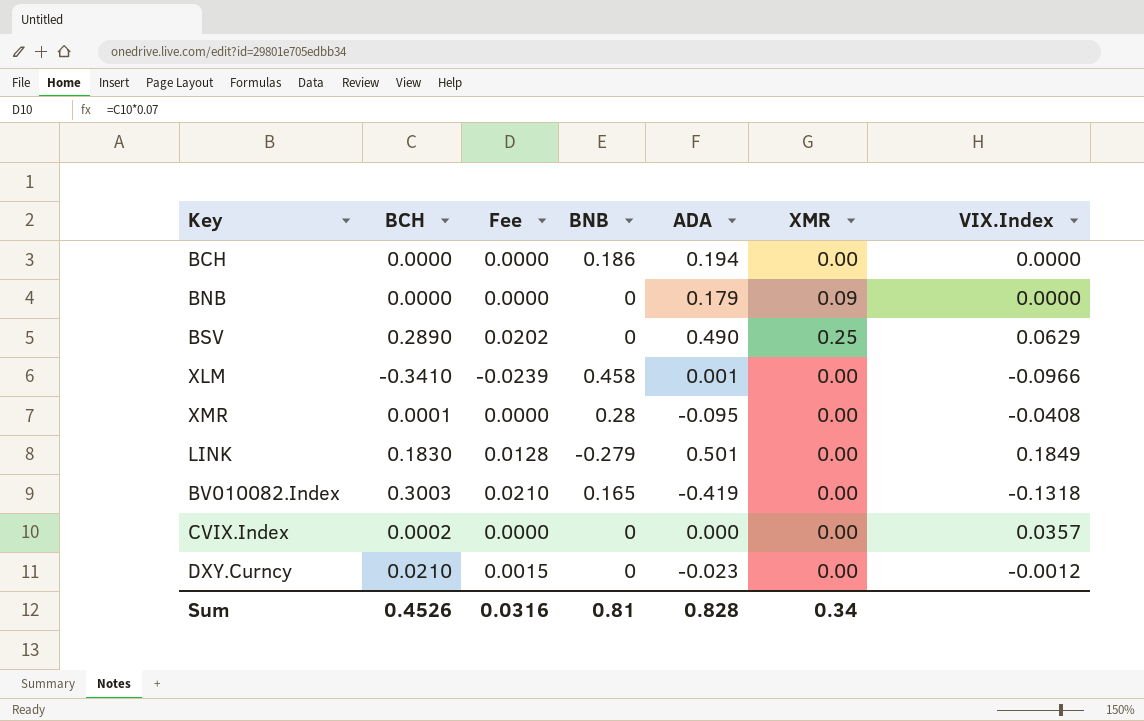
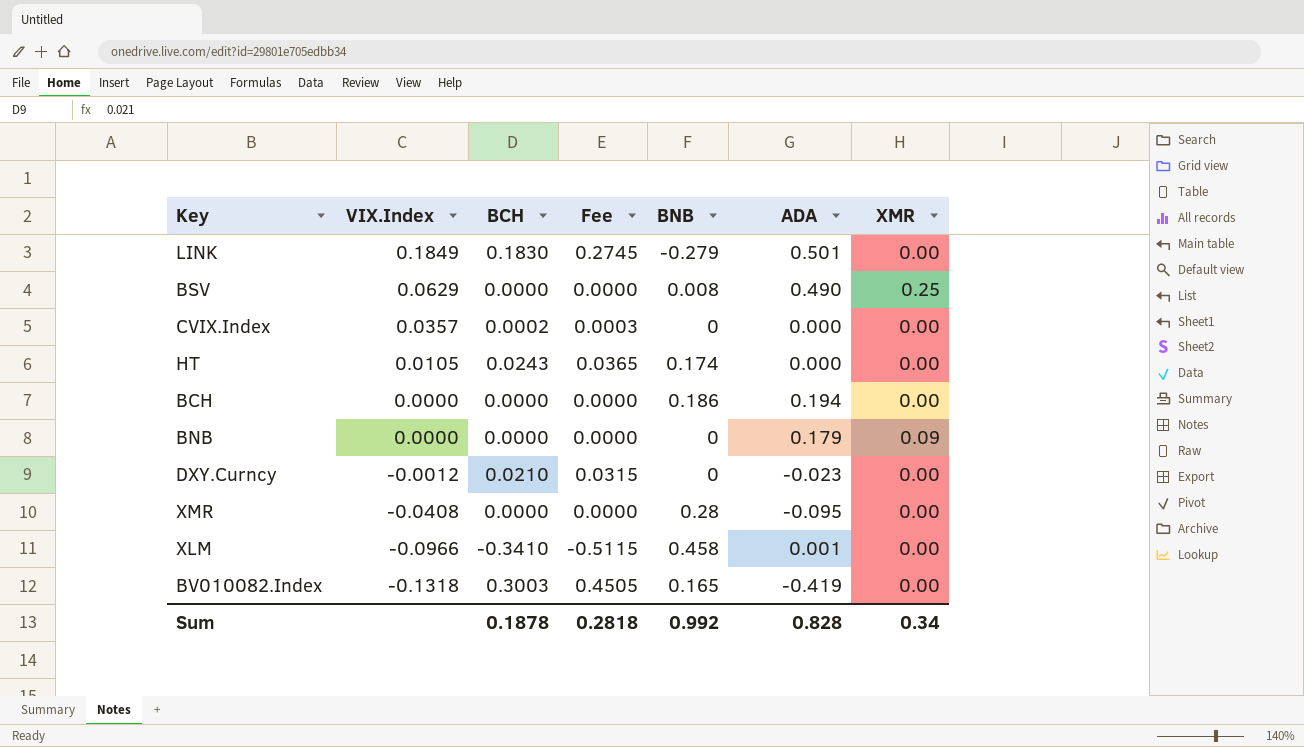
row order: none -> VIX.Index descending
column VIX.Index | position: 7 -> 2
column Fee | formula: [BCH] * 0.07 -> [BCH] * 1.5
BSV | BCH: 0.2890 -> 0.0000
BSV | BNB: 0 -> 0.008
row HT: none -> 0.0105 | 0.0243 | 0.0365 | 0.174 | 0.000 | 0.00
XMR | BCH: 0.0001 -> 0.0000
Sum | BCH: 0.4526 -> 0.1878
Sum | Fee: 0.0316 -> 0.2818
Sum | BNB: 0.81 -> 0.992

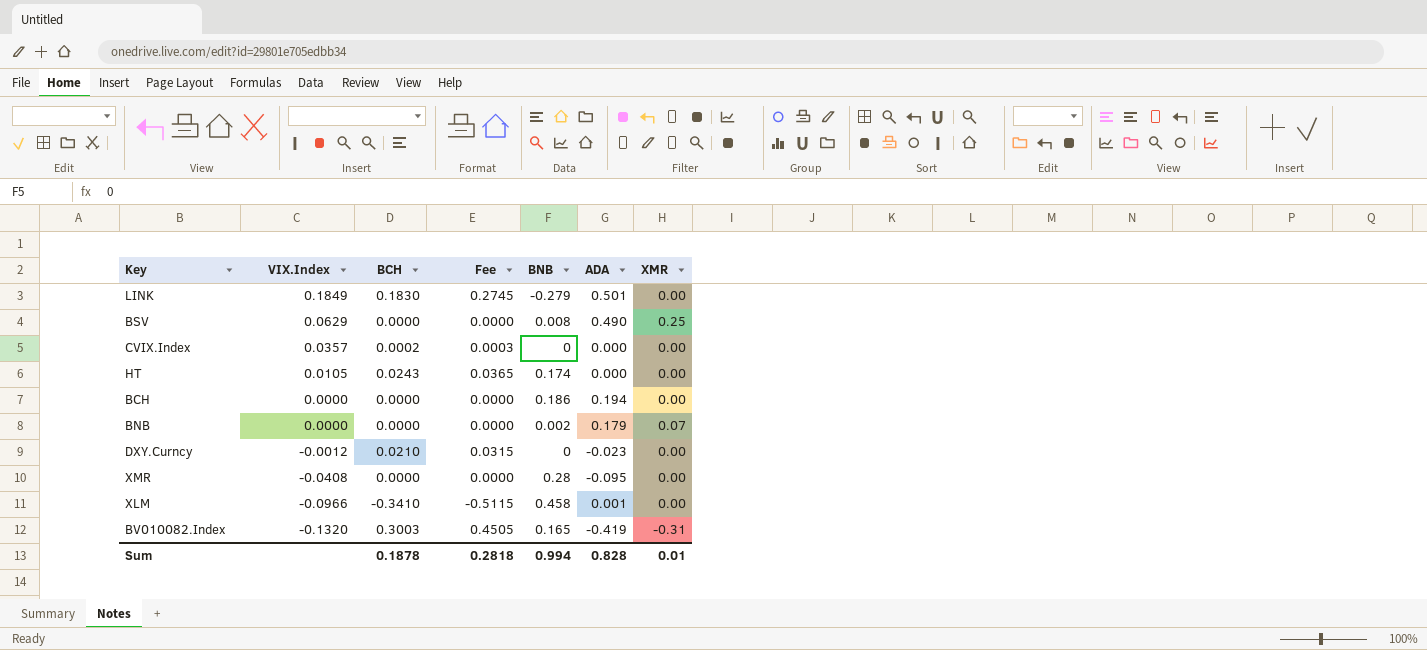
BNB | BNB: 0 -> 0.002
BNB | XMR: 0.09 -> 0.07
BV010082.Index | VIX.Index: -0.1318 -> -0.1320
BV010082.Index | XMR: 0.00 -> -0.31
Sum | BNB: 0.992 -> 0.994
Sum | XMR: 0.34 -> 0.01

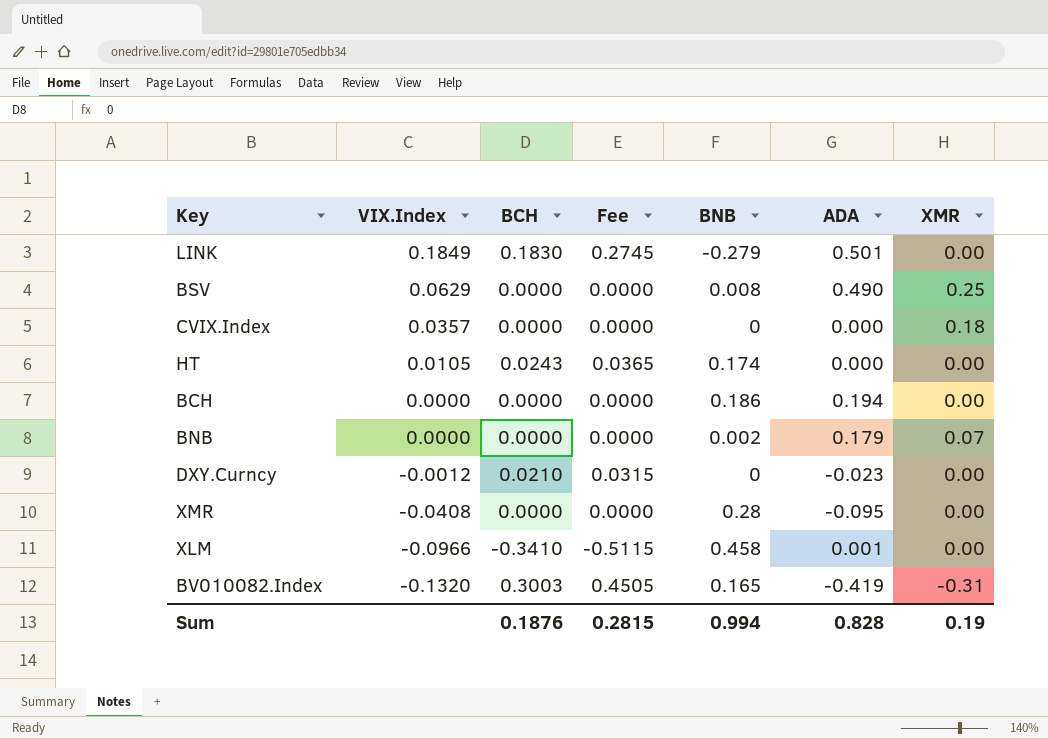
CVIX.Index | BCH: 0.0002 -> 0.0000
CVIX.Index | Fee: 0.0003 -> 0.0000
CVIX.Index | XMR: 0.00 -> 0.18
Sum | BCH: 0.1878 -> 0.1876
Sum | Fee: 0.2818 -> 0.2815
Sum | XMR: 0.01 -> 0.19

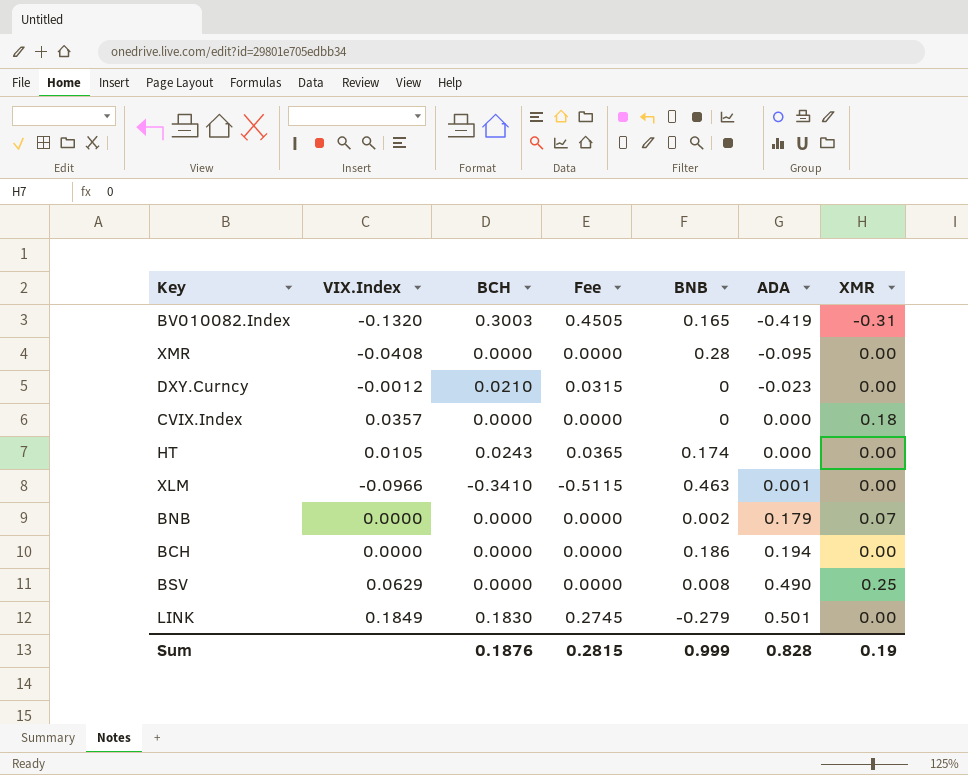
row order: VIX.Index descending -> ADA ascending
XLM | BNB: 0.458 -> 0.463
Sum | BNB: 0.994 -> 0.999

